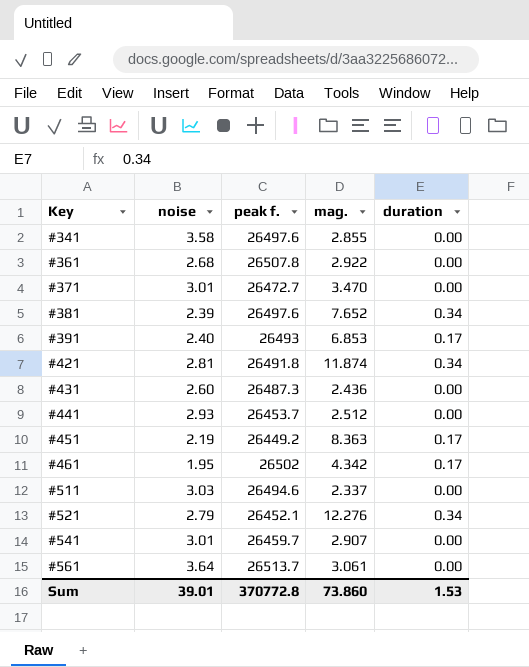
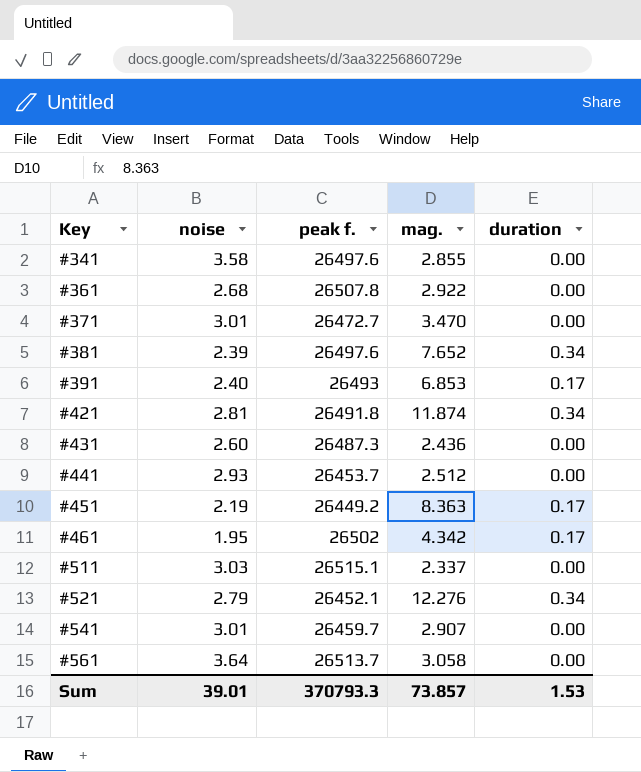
#511 | peak f.: 26494.6 -> 26515.1
#561 | mag.: 3.061 -> 3.058
Sum | peak f.: 370772.8 -> 370793.3
Sum | mag.: 73.860 -> 73.857

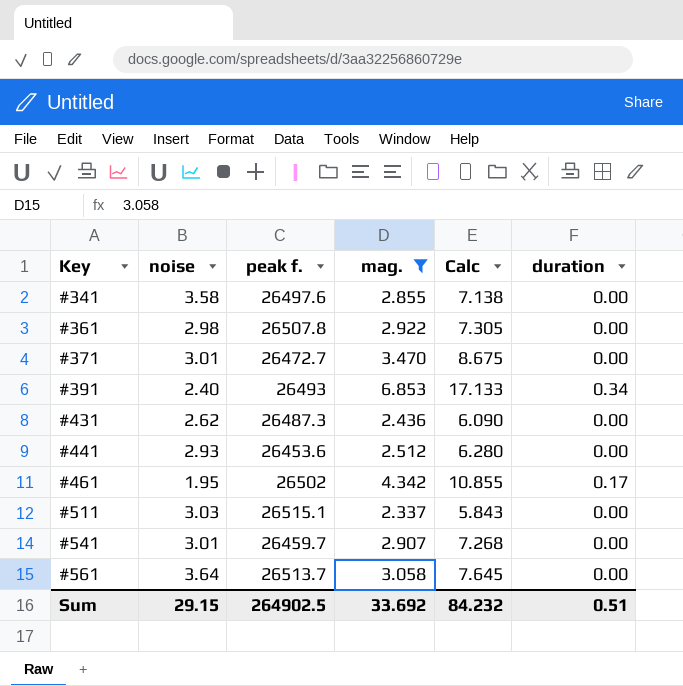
filter: none -> mag. <= 6.853
column Calc | formula: none -> [mag.] * 2.5
#361 | noise: 2.68 -> 2.98
#391 | duration: 0.17 -> 0.34
#431 | noise: 2.60 -> 2.62
#441 | peak f.: 26453.7 -> 26453.6
Sum | noise: 39.01 -> 29.15
Sum | peak f.: 370793.3 -> 264902.5
Sum | mag.: 73.857 -> 33.692
Sum | duration: 1.53 -> 0.51

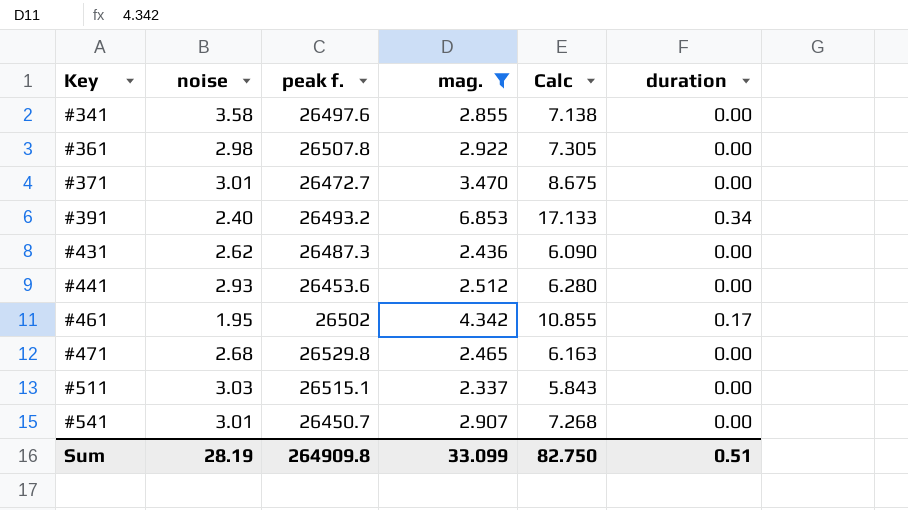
row #561: 3.64 | 26513.7 | 3.058 | 7.645 | 0.00 -> none
#391 | peak f.: 26493 -> 26493.2
row #471: none -> 2.68 | 26529.8 | 2.465 | 6.163 | 0.00
#541 | peak f.: 26459.7 -> 26450.7
Sum | noise: 29.15 -> 28.19
Sum | peak f.: 264902.5 -> 264909.8
Sum | mag.: 33.692 -> 33.099
Sum | Calc: 84.232 -> 82.750

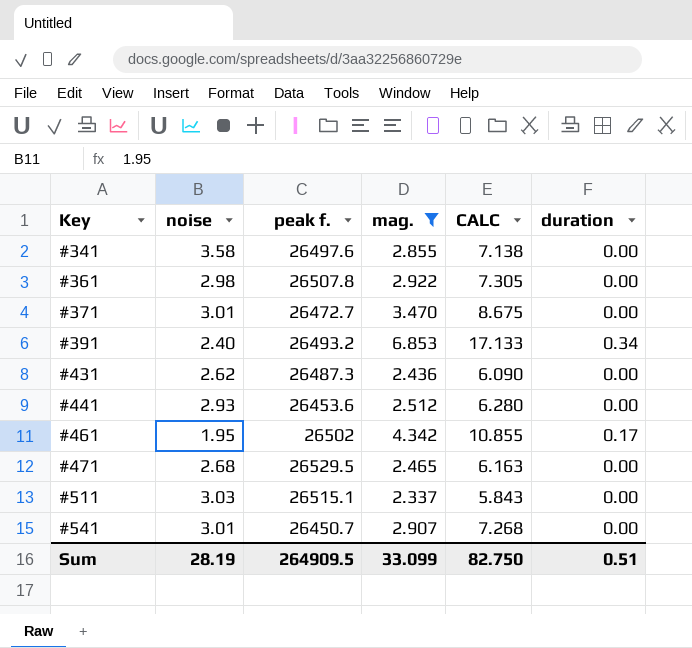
column name: Calc -> CALC
#471 | peak f.: 26529.8 -> 26529.5
Sum | peak f.: 264909.8 -> 264909.5

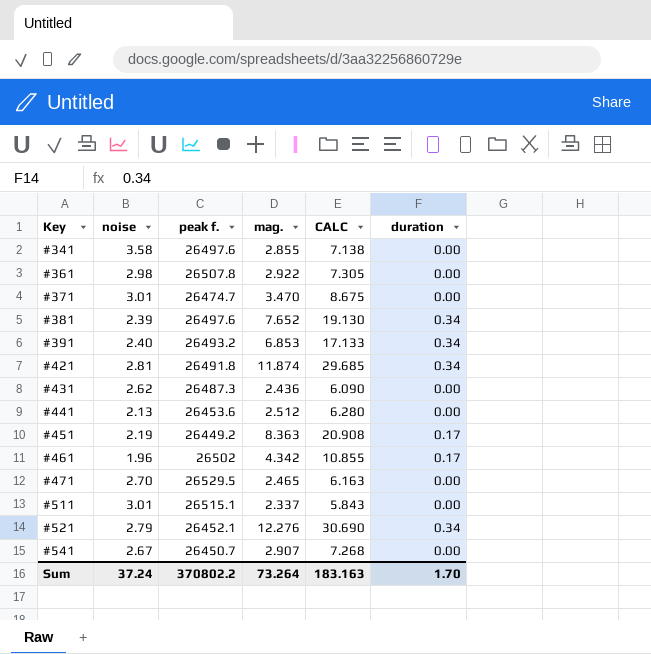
filter: mag. <= 6.853 -> none
#371 | peak f.: 26472.7 -> 26474.7
#441 | noise: 2.93 -> 2.13
#461 | noise: 1.95 -> 1.96
#471 | noise: 2.68 -> 2.70
#511 | noise: 3.03 -> 3.01
#541 | noise: 3.01 -> 2.67
Sum | noise: 28.19 -> 37.24
Sum | peak f.: 264909.5 -> 370802.2
Sum | mag.: 33.099 -> 73.264
Sum | CALC: 82.750 -> 183.163
Sum | duration: 0.51 -> 1.70

